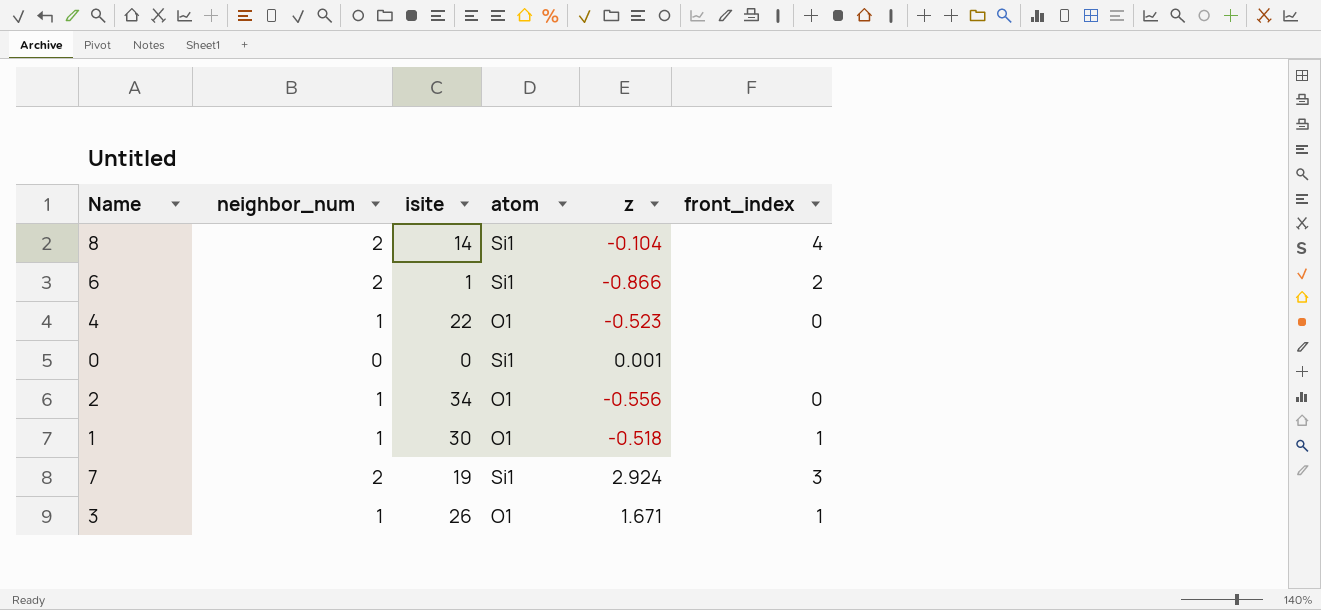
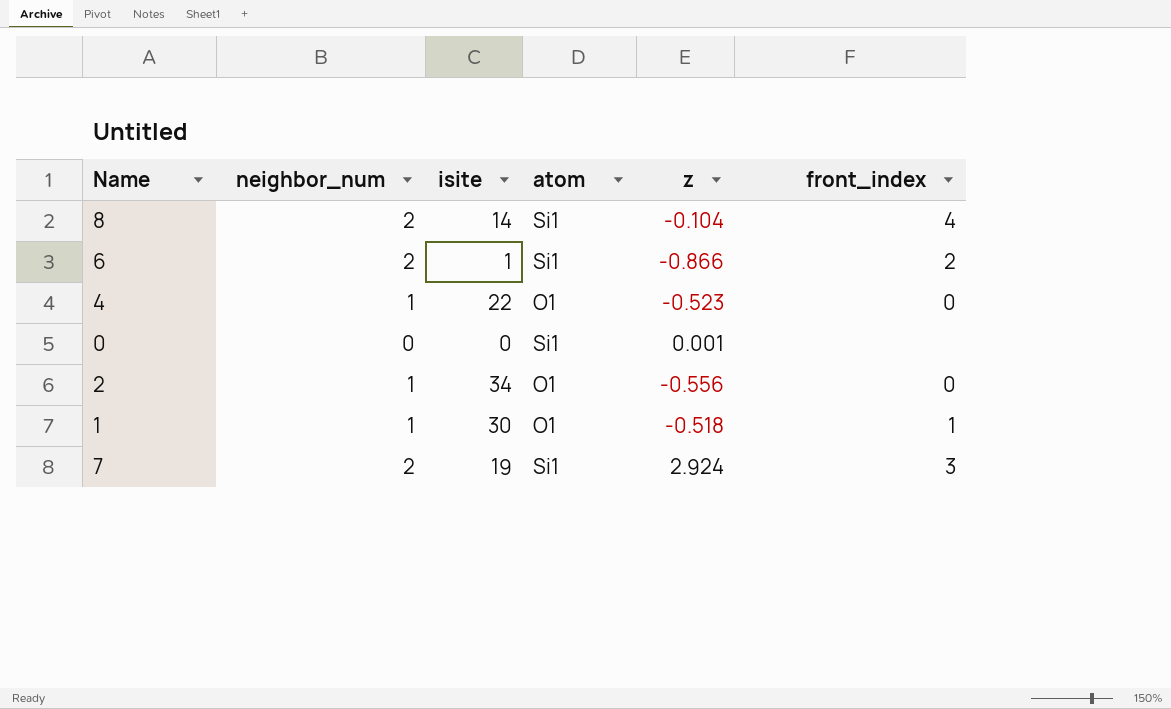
row 3: 1 | 26 | O1 | 1.671 | 1 -> none

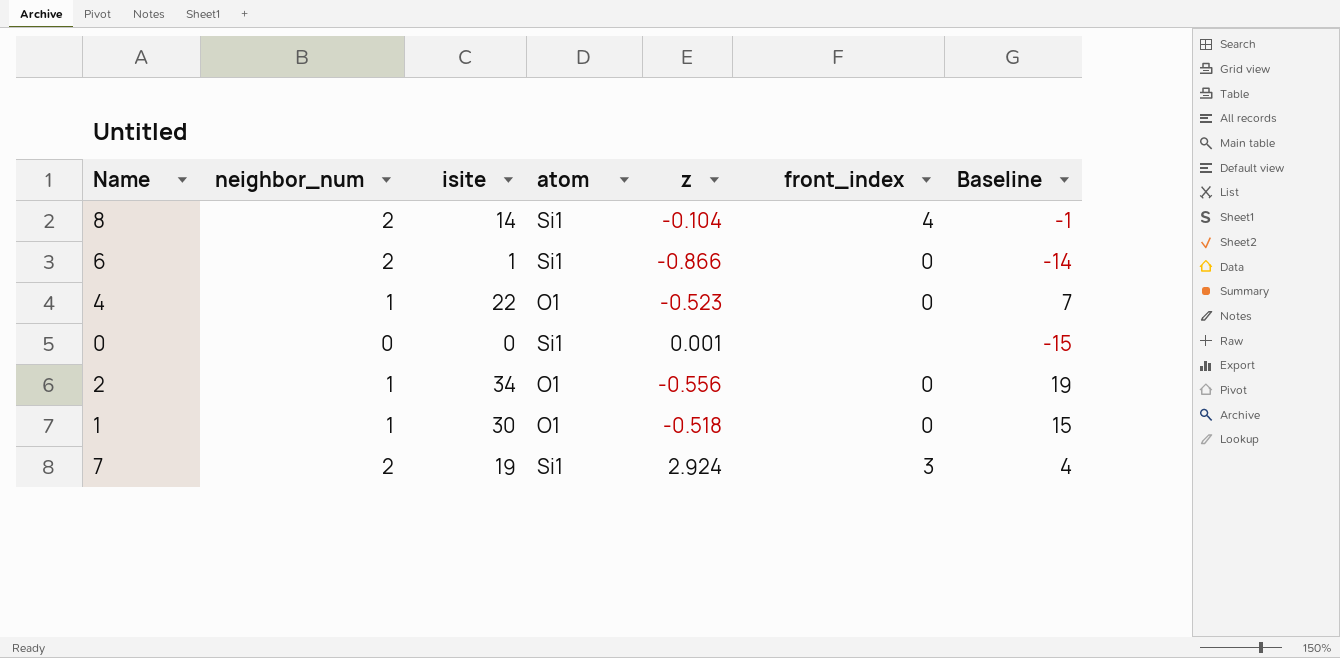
column Baseline | formula: none -> [isite] - 15
6 | front_index: 2 -> 0
1 | front_index: 1 -> 0

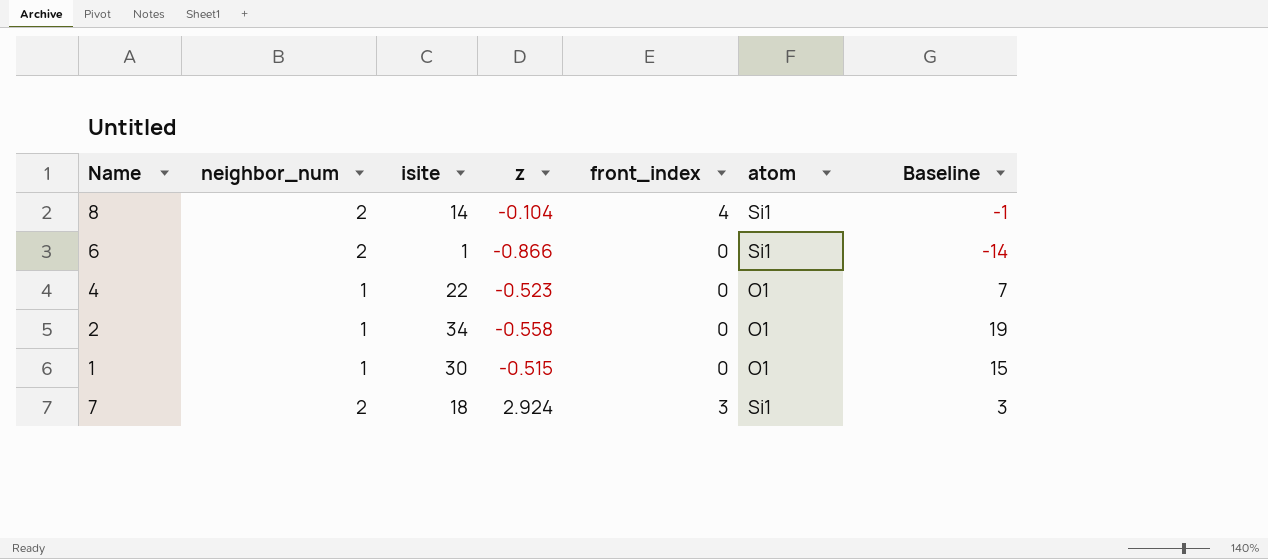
column atom | position: 4 -> 6
row 0: 0 | 0 | Si1 | 0.001 | none | -15 -> none
2 | z: -0.556 -> -0.558
1 | z: -0.518 -> -0.515
7 | isite: 19 -> 18
7 | Baseline: 4 -> 3

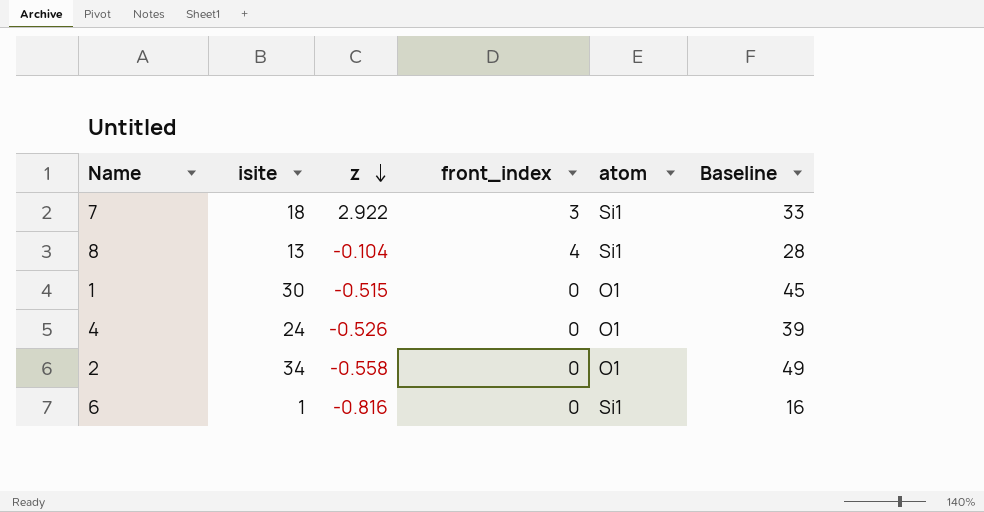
row order: none -> z descending
column neighbor_num | position: 2 -> none
column Baseline | formula: [isite] - 15 -> [isite] + 15
7 | z: 2.924 -> 2.922
8 | isite: 14 -> 13
4 | isite: 22 -> 24
4 | z: -0.523 -> -0.526
6 | z: -0.866 -> -0.816

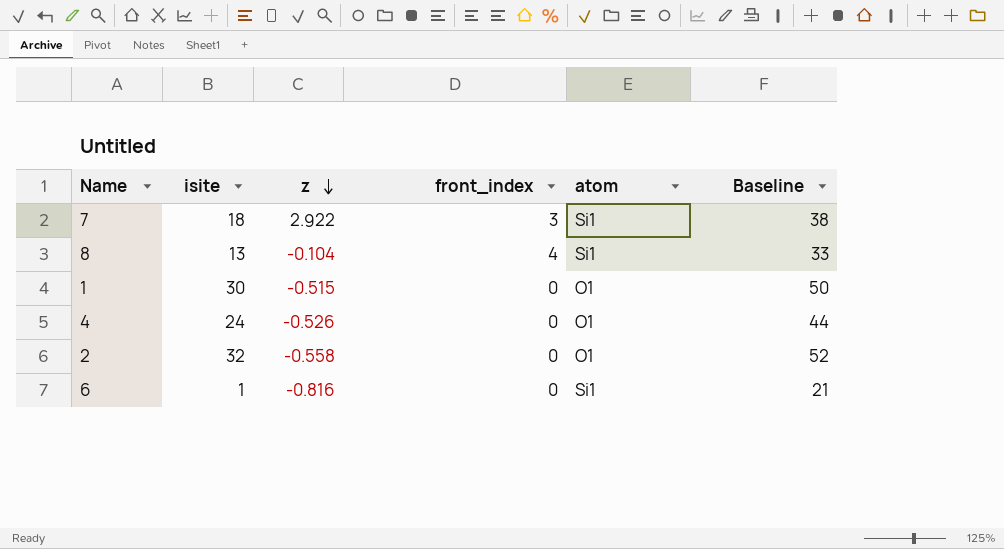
column Baseline | formula: [isite] + 15 -> [isite] + 20
2 | isite: 34 -> 32

